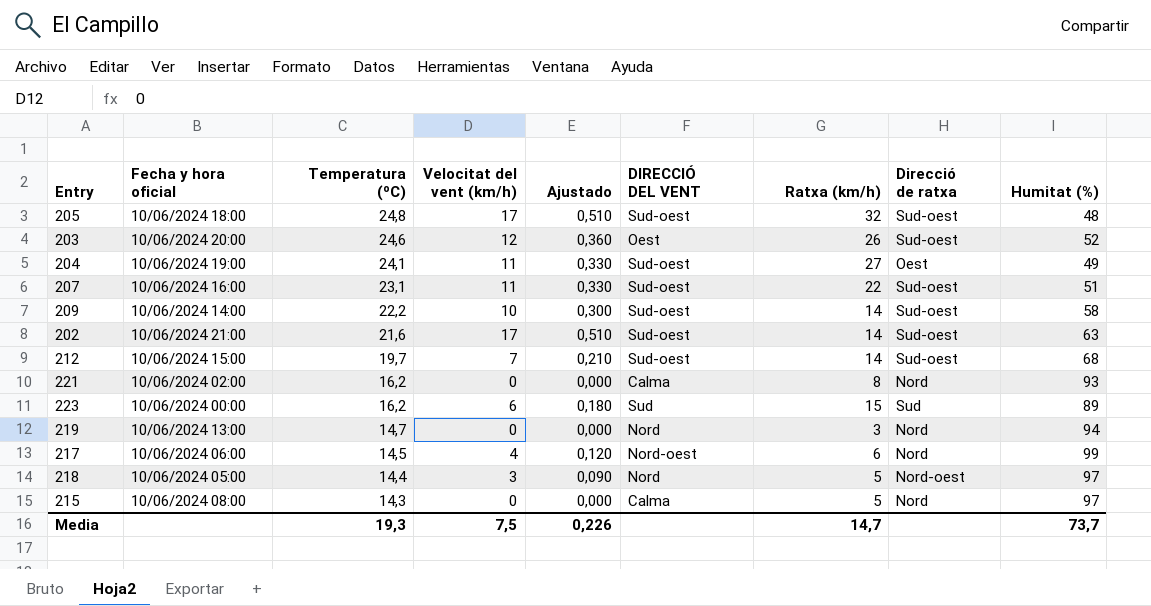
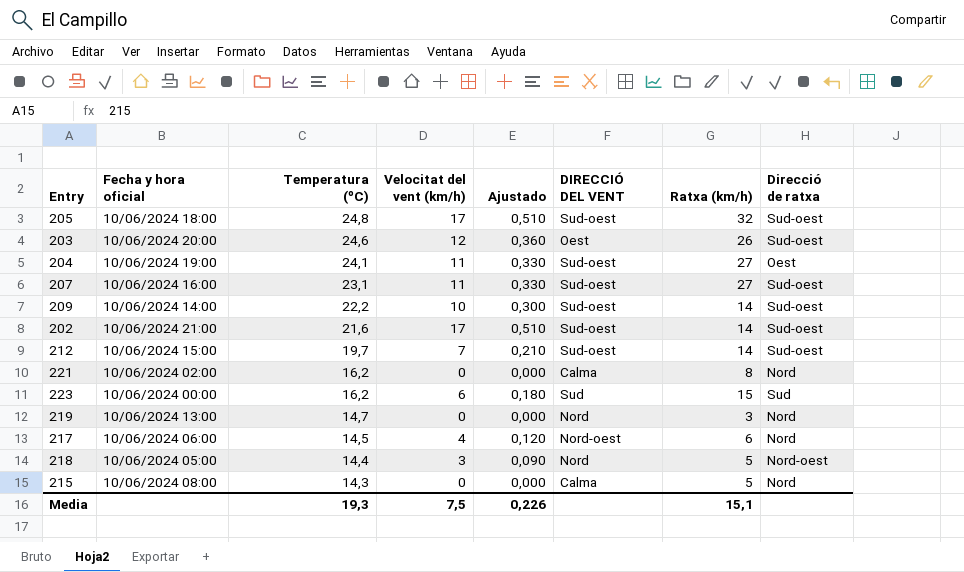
column Humitat (%) | position: 9 -> none
207 | Ratxa (km/h): 22 -> 27
Media | Ratxa (km/h): 14,7 -> 15,1

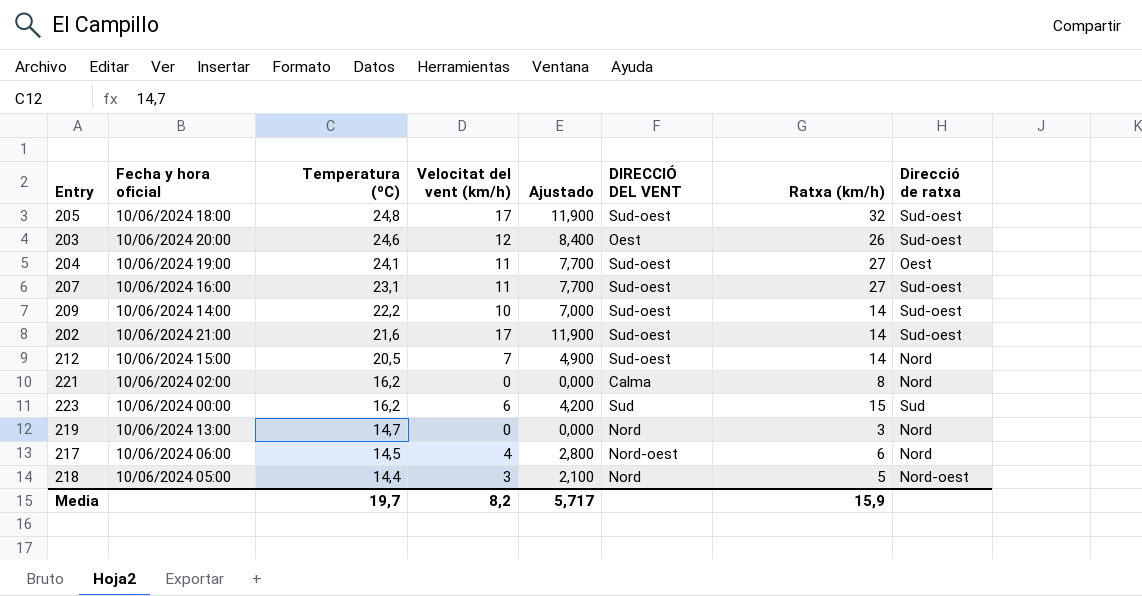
column Ajustado | formula: [Velocitat del vent (km/h)] * 0,03 -> [Velocitat del vent (km/h)] * 0,7
row 215: 10/06/2024 08:00 | 14,3 | 0 | 0,000 | Calma | 5 | Nord -> none
212 | Temperatura (ºC): 19,7 -> 20,5
212 | Direcció de ratxa: Sud-oest -> Nord
Media | Temperatura (ºC): 19,3 -> 19,7
Media | Velocitat del vent (km/h): 7,5 -> 8,2
Media | Ajustado: 0,226 -> 5,717
Media | Ratxa (km/h): 15,1 -> 15,9

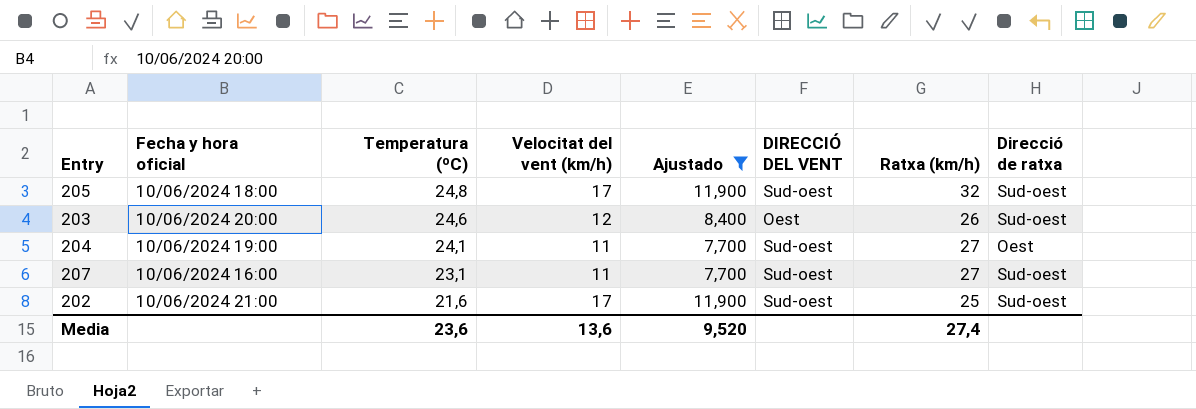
filter: none -> Ajustado >= 7,700
202 | Ratxa (km/h): 14 -> 25
Media | Temperatura (ºC): 19,7 -> 23,6
Media | Velocitat del vent (km/h): 8,2 -> 13,6
Media | Ajustado: 5,717 -> 9,520
Media | Ratxa (km/h): 15,9 -> 27,4

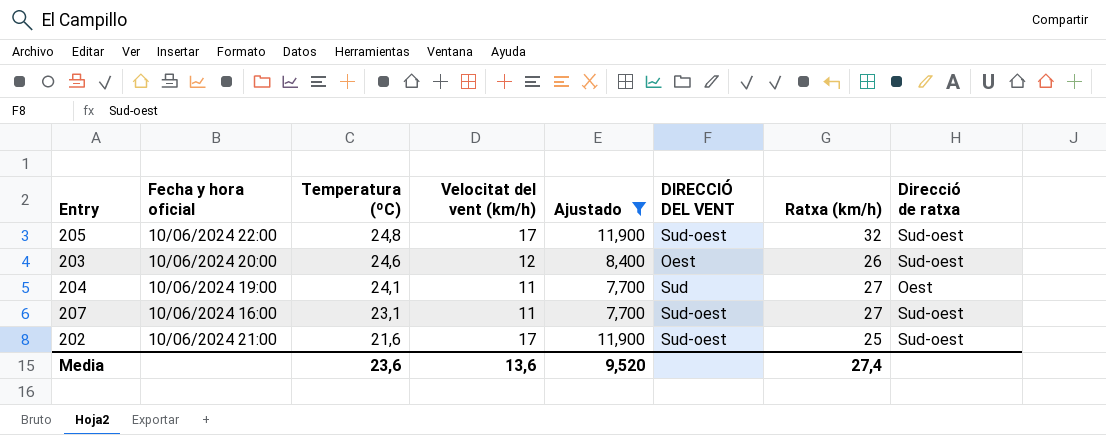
205 | Fecha y hora oficial: 10/06/2024 18:00 -> 10/06/2024 22:00
204 | DIRECCIÓ DEL VENT: Sud-oest -> Sud

